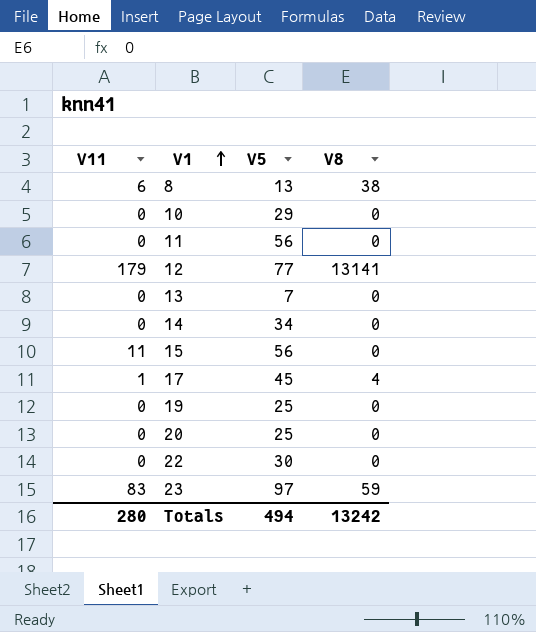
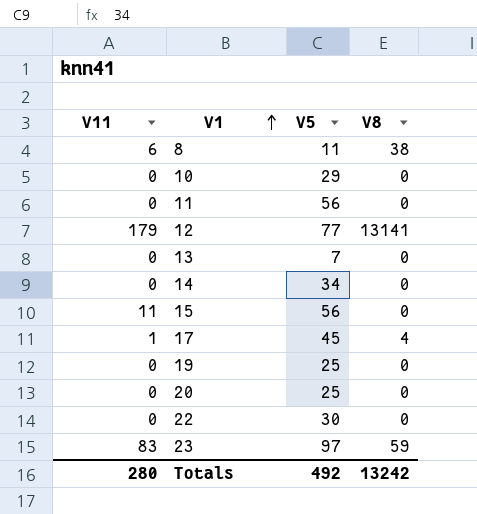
8 | V5: 13 -> 11
Totals | V5: 494 -> 492

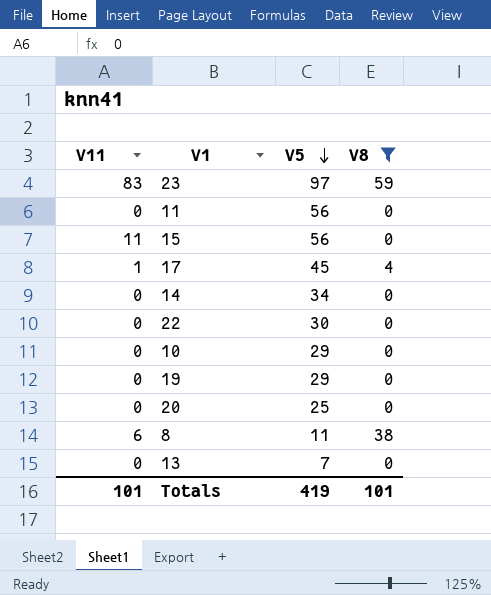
filter: none -> V8 != 13141
row order: V1 ascending -> V5 descending
19 | V5: 25 -> 29
Totals | V11: 280 -> 101
Totals | V5: 492 -> 419
Totals | V8: 13242 -> 101

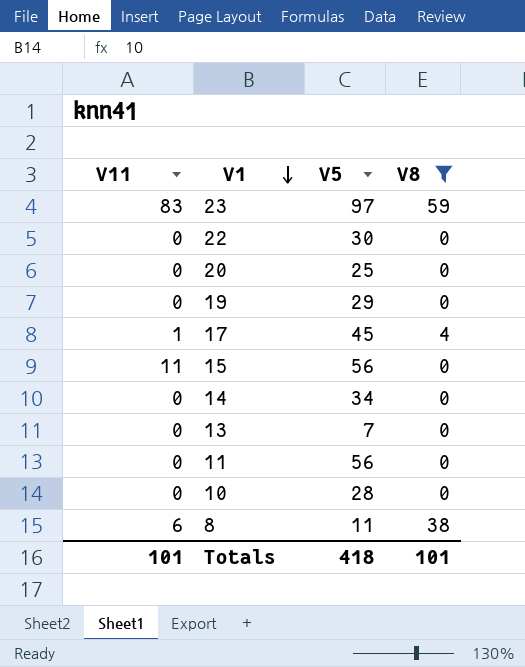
row order: V5 descending -> V1 descending
10 | V5: 29 -> 28
Totals | V5: 419 -> 418

